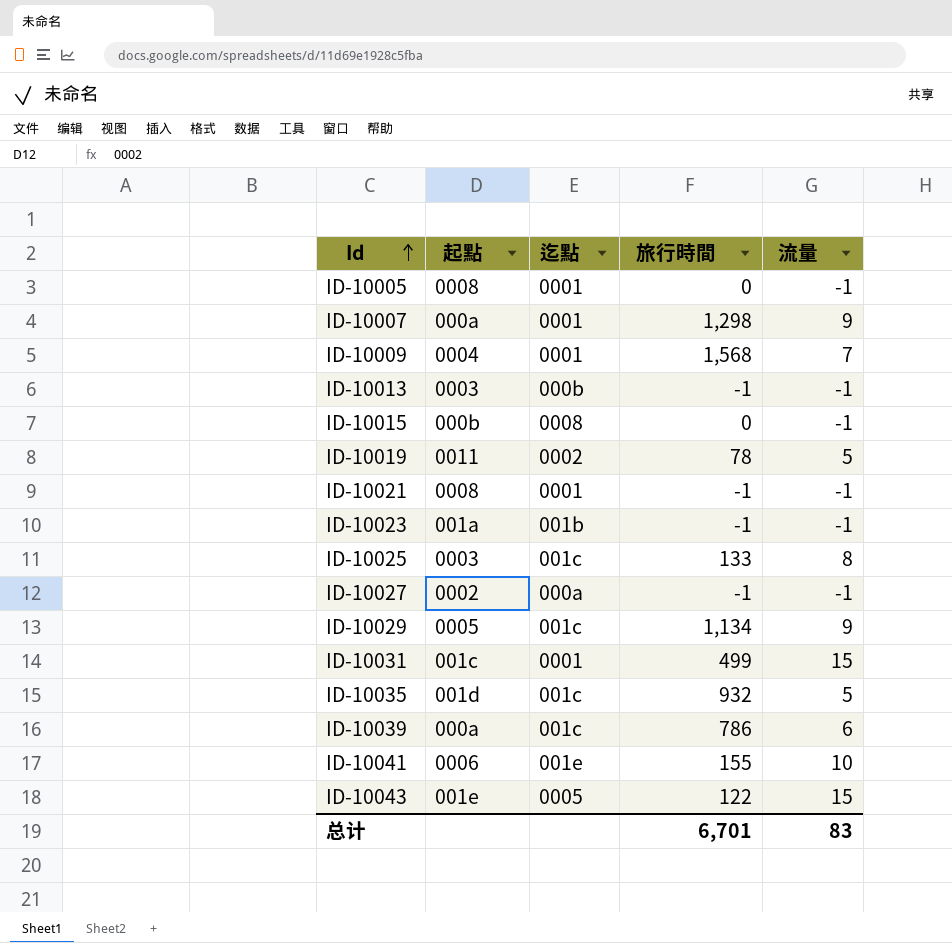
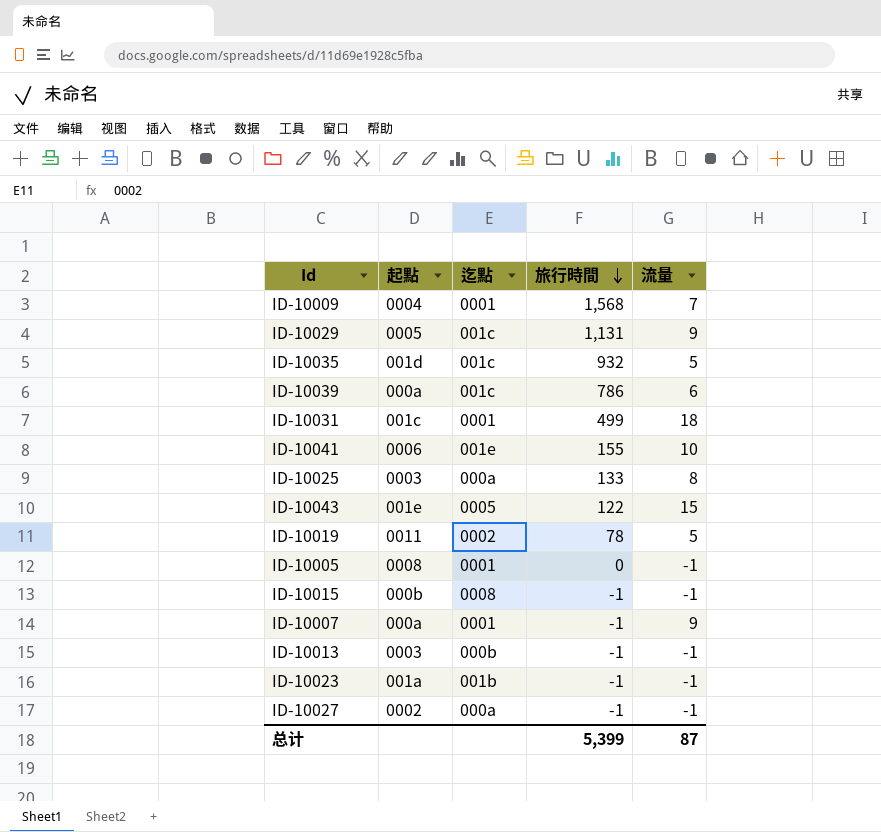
row order: Id ascending -> 旅行時間 descending
row ID-10021: 0008 | 0001 | -1 | -1 -> none
ID-10029 | 旅行時間: 1,134 -> 1,131
ID-10031 | 流量: 15 -> 18
ID-10025 | 迄點: 001c -> 000a
ID-10015 | 旅行時間: 0 -> -1
ID-10007 | 旅行時間: 1,298 -> -1
总计 | 旅行時間: 6,701 -> 5,399
总计 | 流量: 83 -> 87

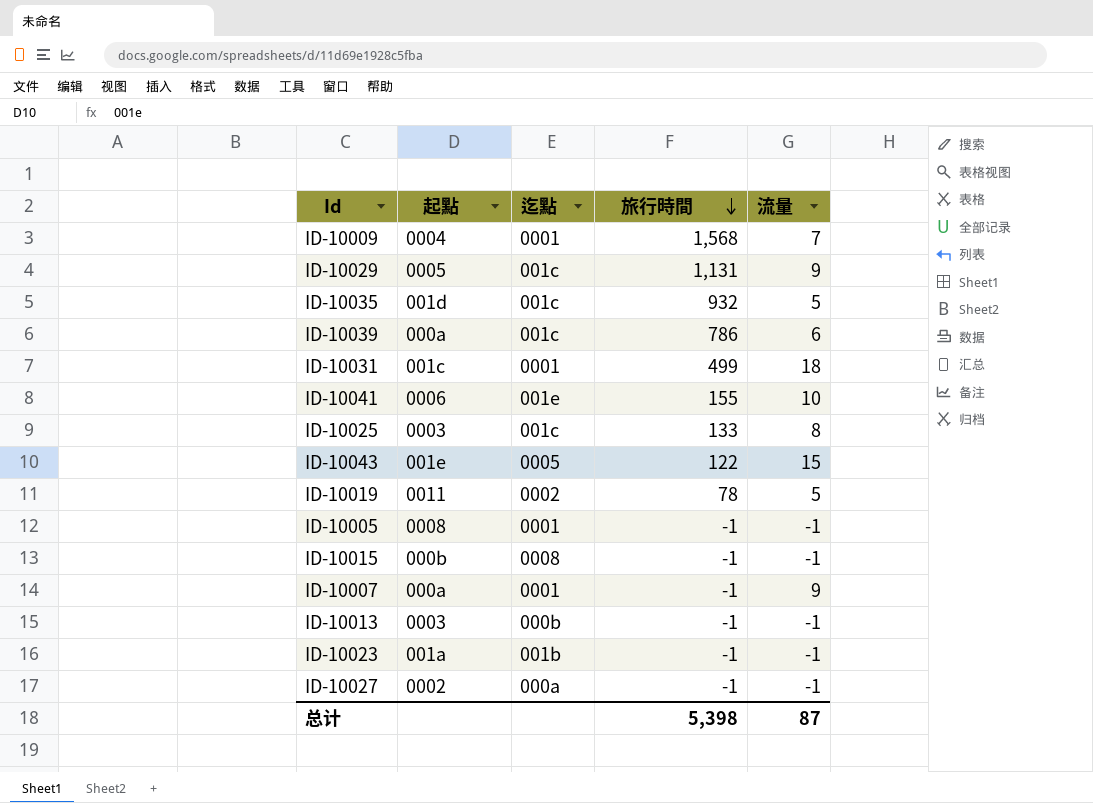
ID-10025 | 迄點: 000a -> 001c
ID-10005 | 旅行時間: 0 -> -1
总计 | 旅行時間: 5,399 -> 5,398

